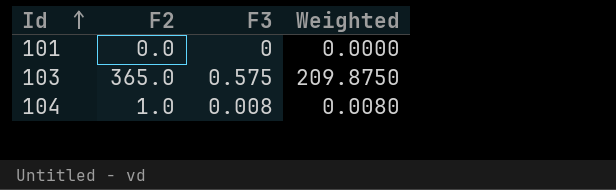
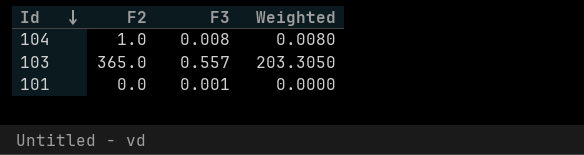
row order: Id ascending -> Id descending
103 | F3: 0.575 -> 0.557
103 | Weighted: 209.8750 -> 203.3050
101 | F3: 0 -> 0.001

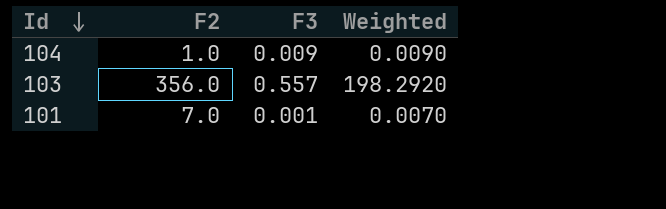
104 | F3: 0.008 -> 0.009
104 | Weighted: 0.0080 -> 0.0090
103 | F2: 365.0 -> 356.0
103 | Weighted: 203.3050 -> 198.2920
101 | F2: 0.0 -> 7.0
101 | Weighted: 0.0000 -> 0.0070

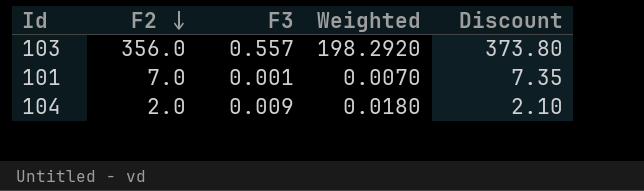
row order: Id descending -> F2 descending
column Discount | formula: none -> [F2] * 1.05
104 | F2: 1.0 -> 2.0
104 | Weighted: 0.0090 -> 0.0180

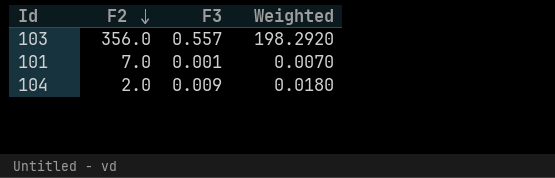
column Discount | formula: [F2] * 1.05 -> none

